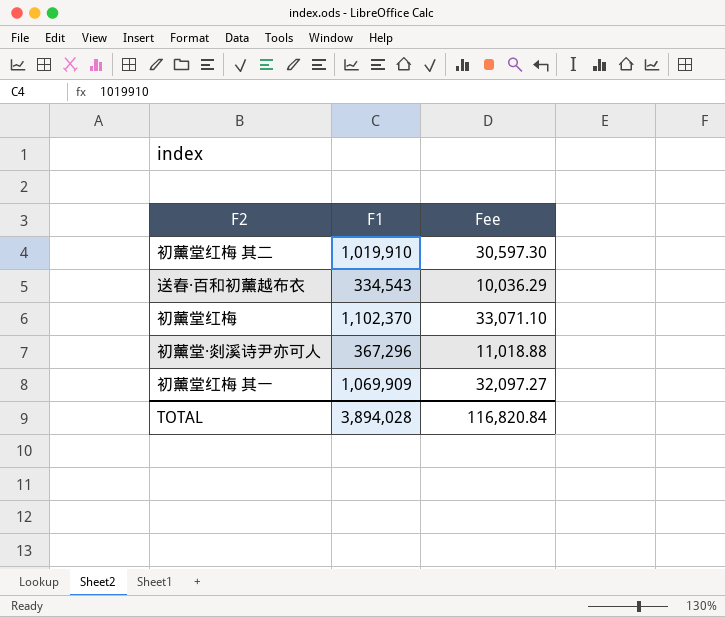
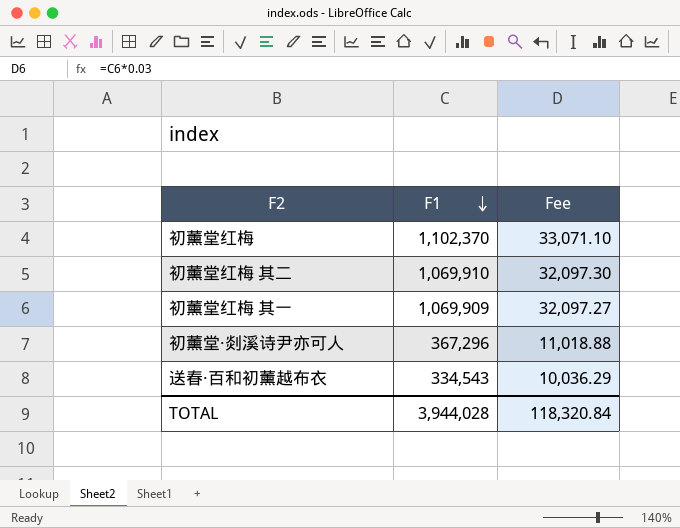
row order: none -> F1 descending
初薰堂红梅 其二 | F1: 1,019,910 -> 1,069,910
初薰堂红梅 其二 | Fee: 30,597.30 -> 32,097.30
TOTAL | F1: 3,894,028 -> 3,944,028
TOTAL | Fee: 116,820.84 -> 118,320.84

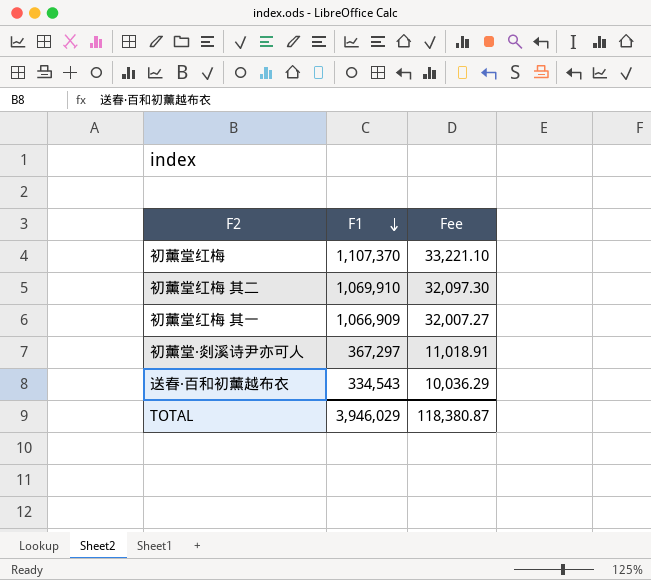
初薰堂红梅 | F1: 1,102,370 -> 1,107,370
初薰堂红梅 | Fee: 33,071.10 -> 33,221.10
初薰堂红梅 其一 | F1: 1,069,909 -> 1,066,909
初薰堂红梅 其一 | Fee: 32,097.27 -> 32,007.27
初薰堂·剡溪诗尹亦可人 | F1: 367,296 -> 367,297
初薰堂·剡溪诗尹亦可人 | Fee: 11,018.88 -> 11,018.91
TOTAL | F1: 3,944,028 -> 3,946,029
TOTAL | Fee: 118,320.84 -> 118,380.87

